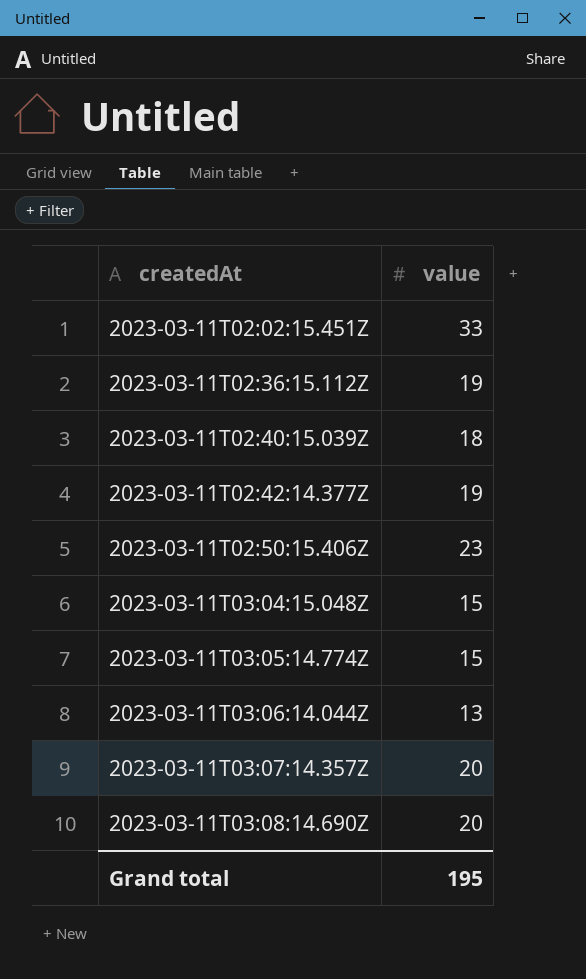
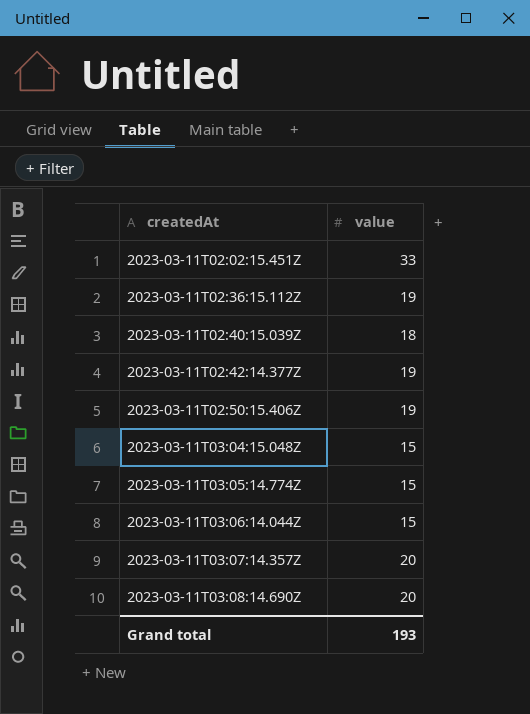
2023-03-11T02:50:15.406Z | value: 23 -> 19
2023-03-11T03:06:14.044Z | value: 13 -> 15
Grand total | value: 195 -> 193

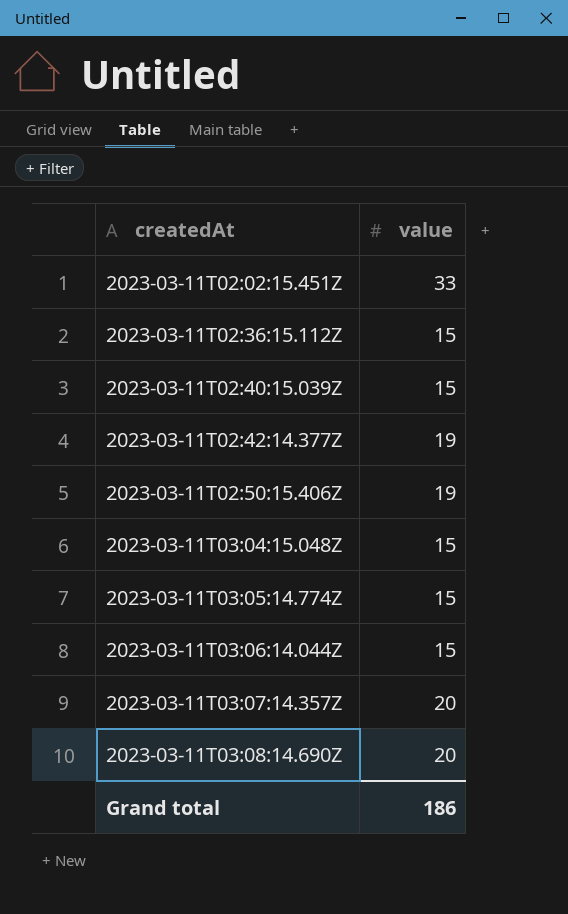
2023-03-11T02:36:15.112Z | value: 19 -> 15
2023-03-11T02:40:15.039Z | value: 18 -> 15
Grand total | value: 193 -> 186

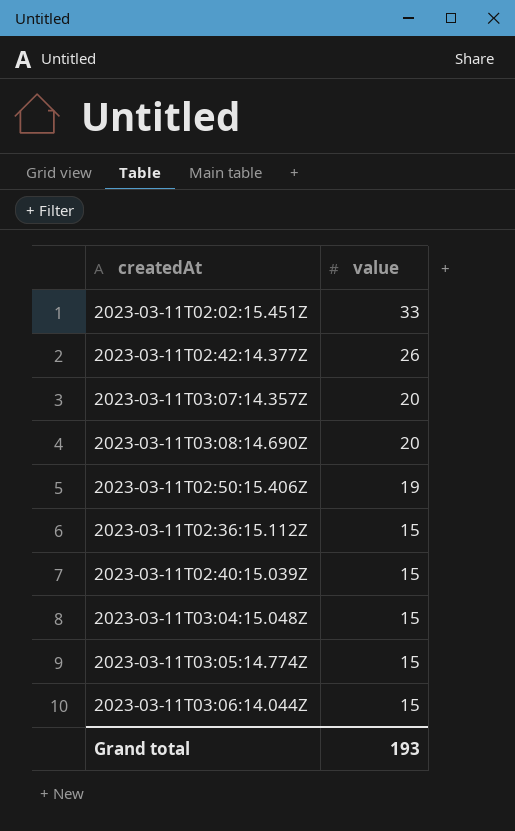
row order: createdAt ascending -> value descending
2023-03-11T02:42:14.377Z | value: 19 -> 26
Grand total | value: 186 -> 193

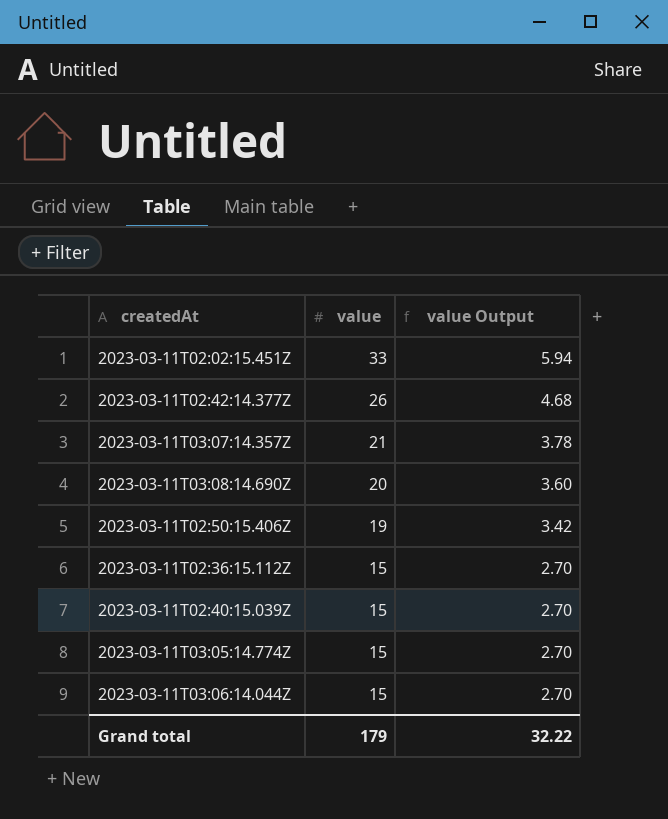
column value Output | formula: none -> [value] * 0.18
row 2023-03-11T03:04:15.048Z: 15 -> none
2023-03-11T03:07:14.357Z | value: 20 -> 21
Grand total | value: 193 -> 179

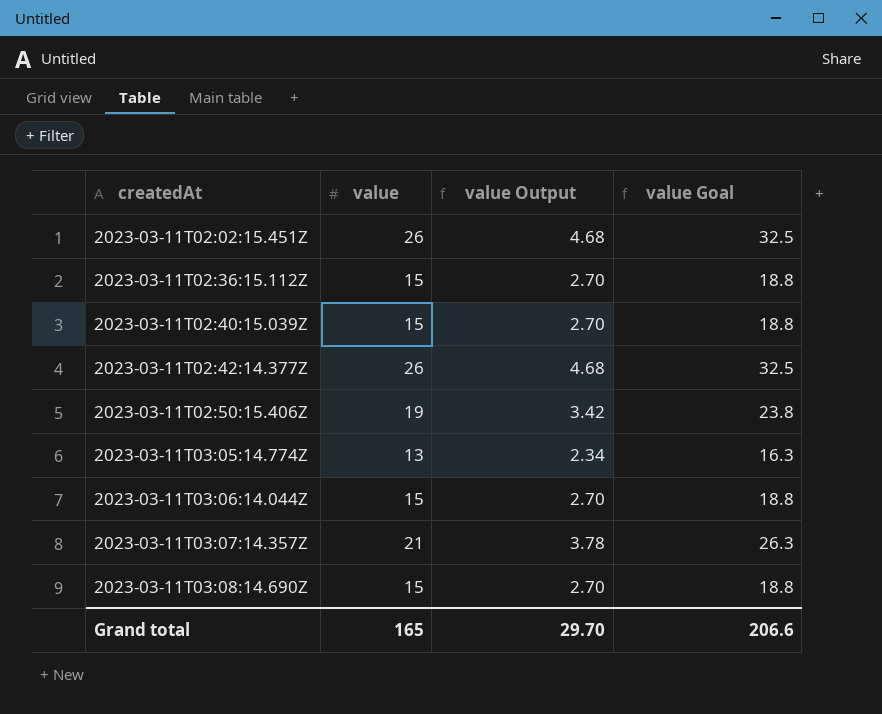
row order: value descending -> createdAt ascending
column value Goal | formula: none -> [value] * 1.25
2023-03-11T02:02:15.451Z | value: 33 -> 26
2023-03-11T02:02:15.451Z | value Output: 5.94 -> 4.68
2023-03-11T03:05:14.774Z | value: 15 -> 13
2023-03-11T03:05:14.774Z | value Output: 2.70 -> 2.34
2023-03-11T03:08:14.690Z | value: 20 -> 15
2023-03-11T03:08:14.690Z | value Output: 3.60 -> 2.70
Grand total | value: 179 -> 165
Grand total | value Output: 32.22 -> 29.70

